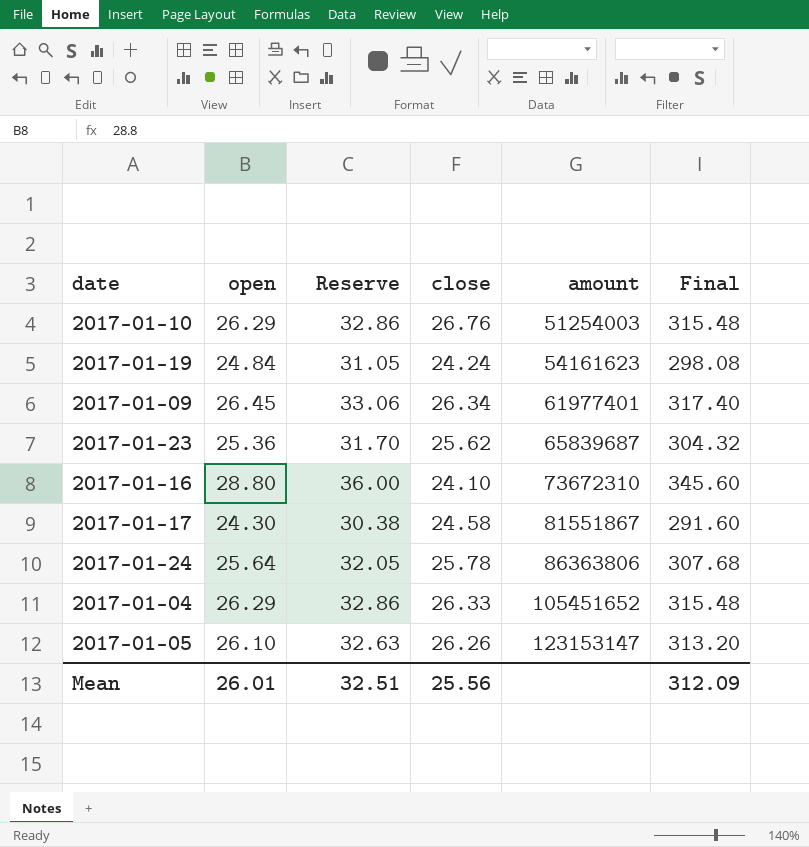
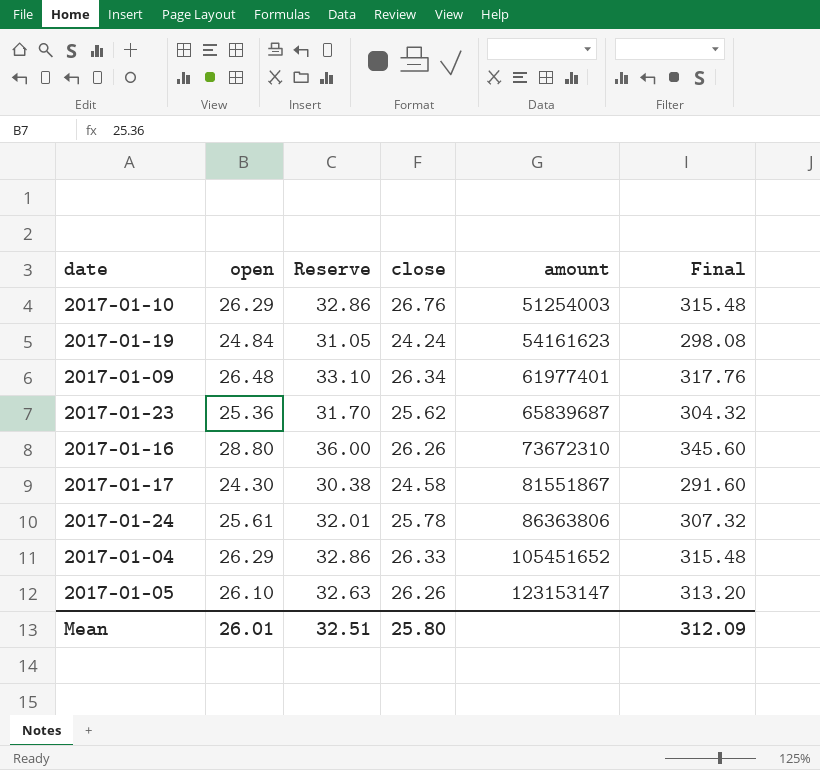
2017-01-09 | open: 26.45 -> 26.48
2017-01-09 | Reserve: 33.06 -> 33.10
2017-01-09 | Final: 317.40 -> 317.76
2017-01-16 | close: 24.10 -> 26.26
2017-01-24 | open: 25.64 -> 25.61
2017-01-24 | Reserve: 32.05 -> 32.01
2017-01-24 | Final: 307.68 -> 307.32
Mean | close: 25.56 -> 25.80

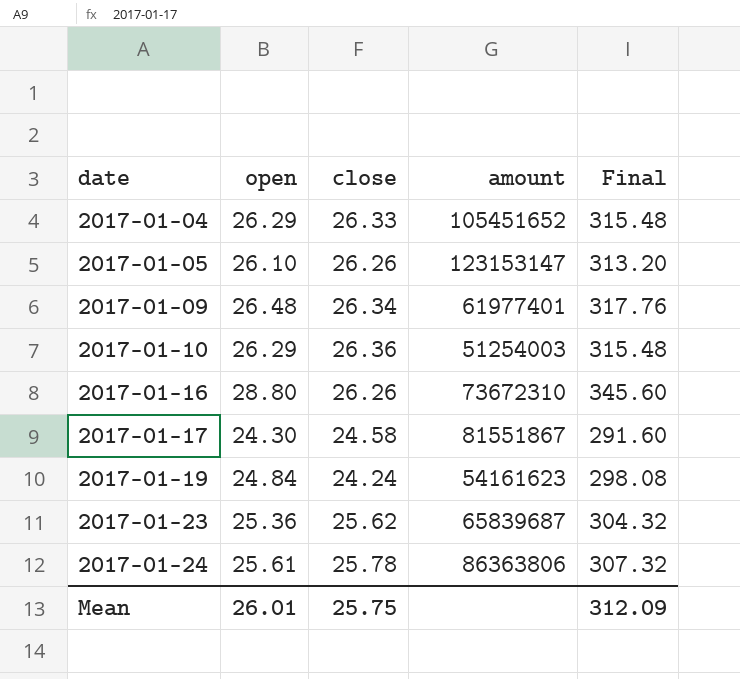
row order: amount ascending -> date ascending
column Reserve | formula: [open] * 1.25 -> none
2017-01-10 | close: 26.76 -> 26.36
Mean | close: 25.80 -> 25.75

